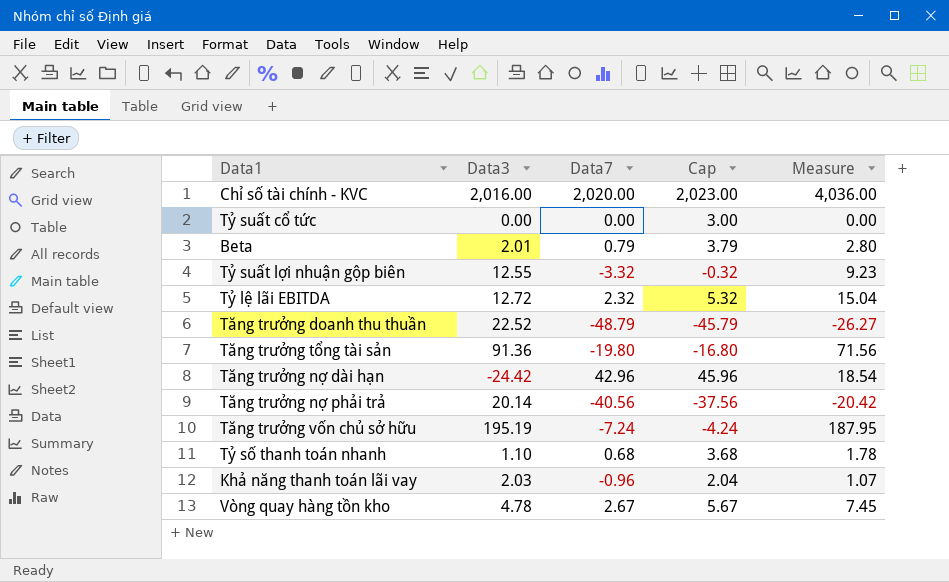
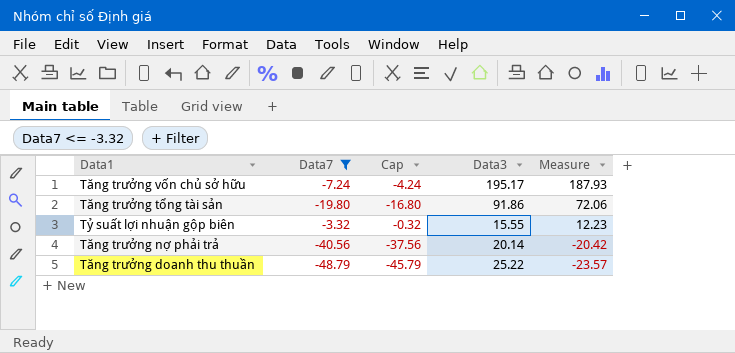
filter: none -> Data7 <= -3.32
row order: none -> Measure descending
column Data3 | position: 2 -> 4
Tăng trưởng vốn chủ sở hữu | Data3: 195.19 -> 195.17
Tăng trưởng vốn chủ sở hữu | Measure: 187.95 -> 187.93
Tăng trưởng tổng tài sản | Data3: 91.36 -> 91.86
Tăng trưởng tổng tài sản | Measure: 71.56 -> 72.06
Tỷ suất lợi nhuận gộp biên | Data3: 12.55 -> 15.55
Tỷ suất lợi nhuận gộp biên | Measure: 9.23 -> 12.23
Tăng trưởng doanh thu thuần | Data3: 22.52 -> 25.22
Tăng trưởng doanh thu thuần | Measure: -26.27 -> -23.57

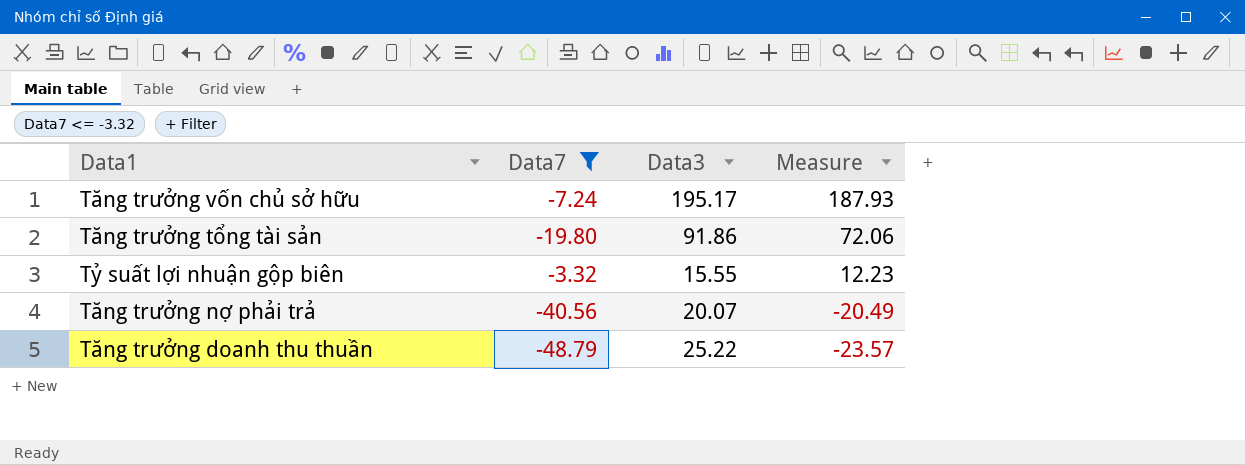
column Cap | formula: [Data7] + 3 -> none
Tăng trưởng nợ phải trả | Data3: 20.14 -> 20.07
Tăng trưởng nợ phải trả | Measure: -20.42 -> -20.49

